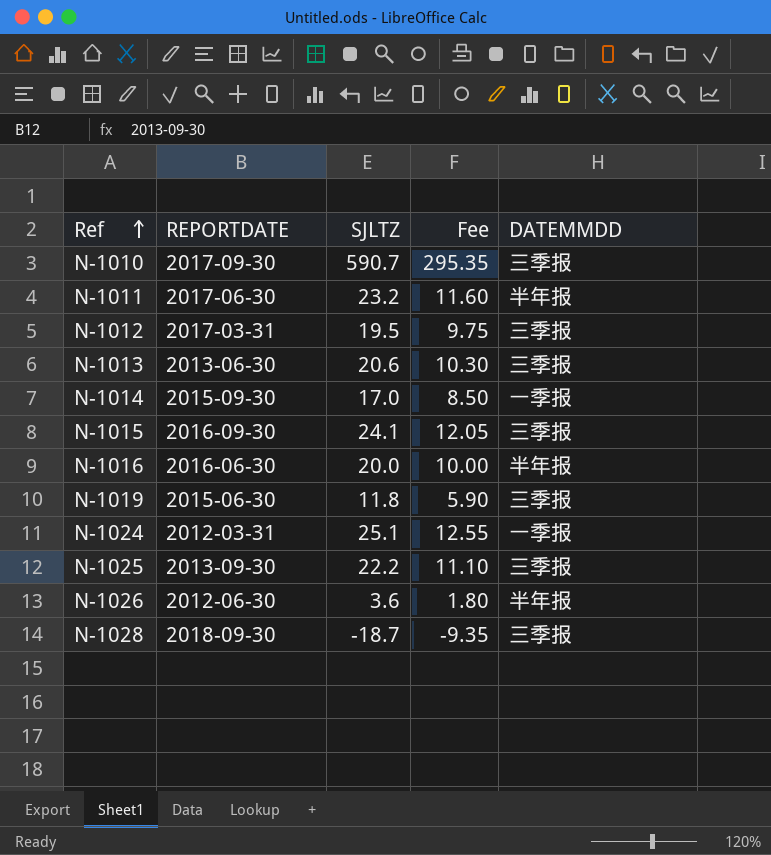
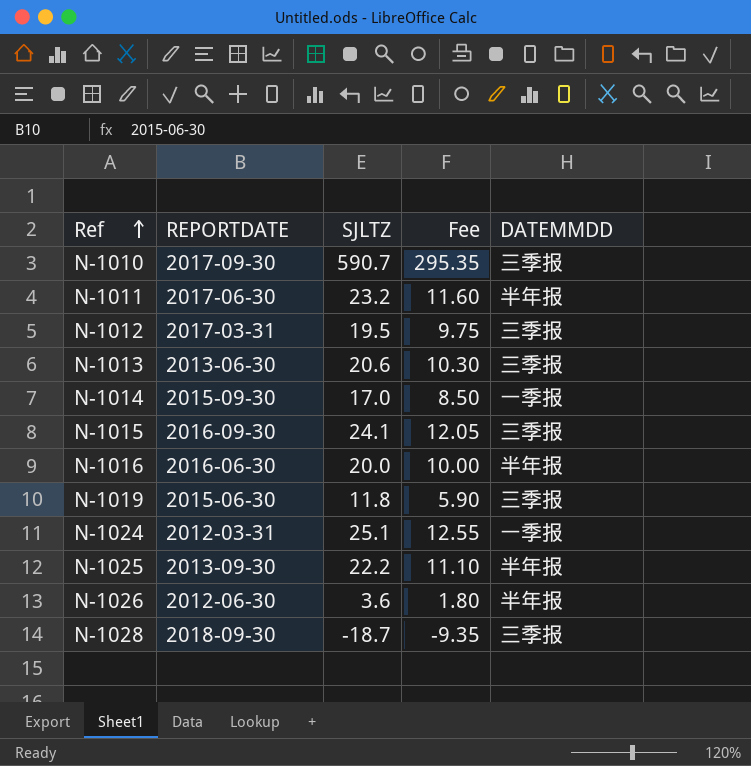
N-1025 | DATEMMDD: 三季报 -> 半年报

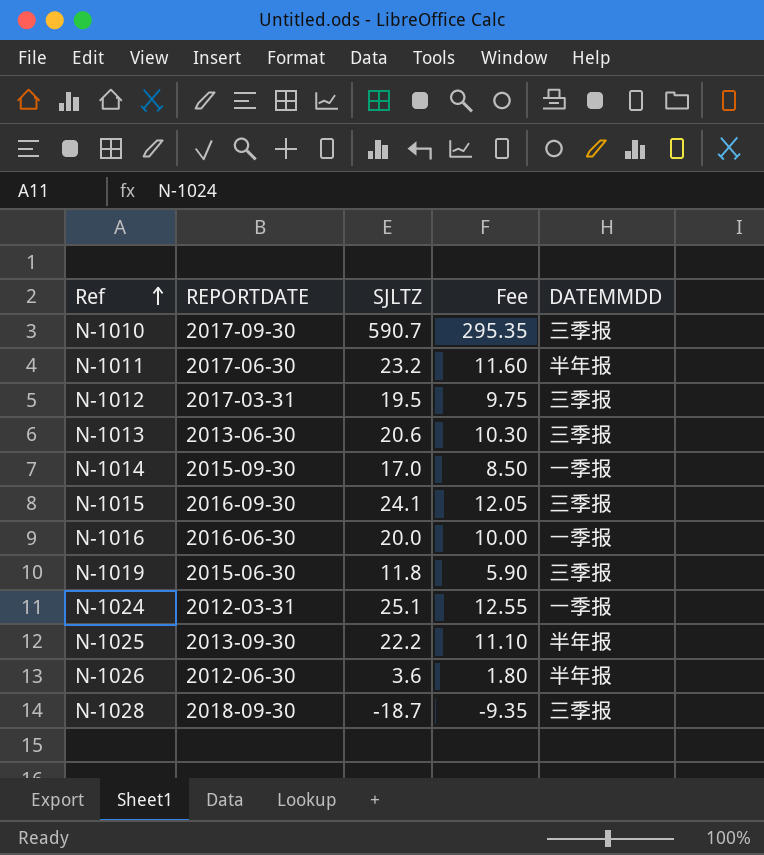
N-1016 | DATEMMDD: 半年报 -> 一季报

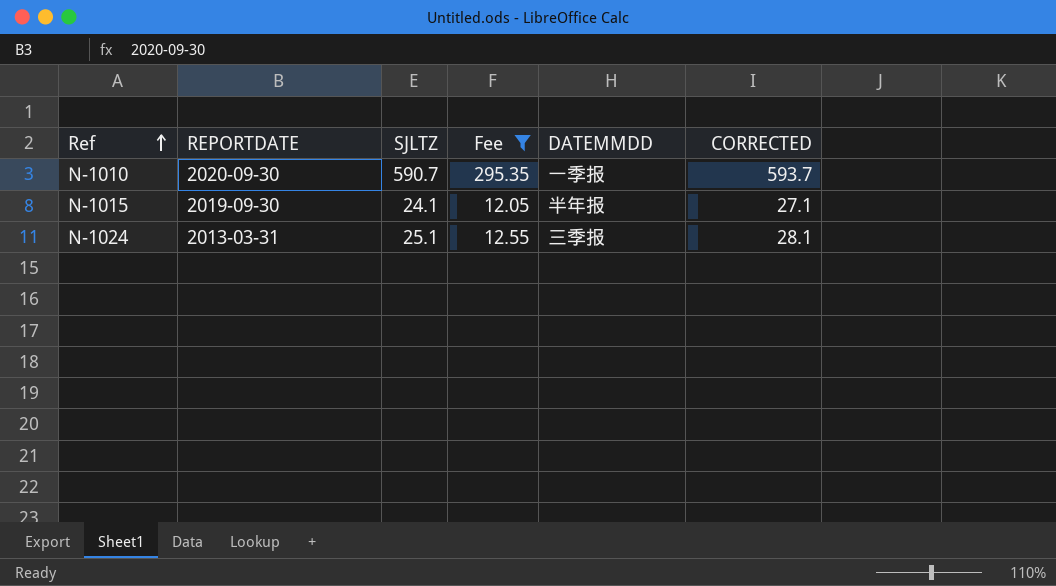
filter: none -> Fee >= 12.05
column CORRECTED | formula: none -> [SJLTZ] + 3
N-1010 | REPORTDATE: 2017-09-30 -> 2020-09-30
N-1010 | DATEMMDD: 三季报 -> 一季报
N-1015 | REPORTDATE: 2016-09-30 -> 2019-09-30
N-1015 | DATEMMDD: 三季报 -> 半年报
N-1024 | REPORTDATE: 2012-03-31 -> 2013-03-31
N-1024 | DATEMMDD: 一季报 -> 三季报

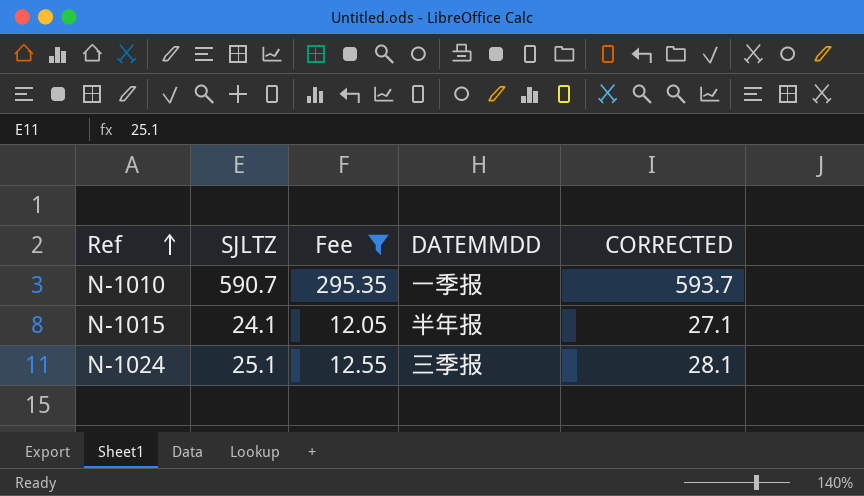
column REPORTDATE | position: 2 -> none

